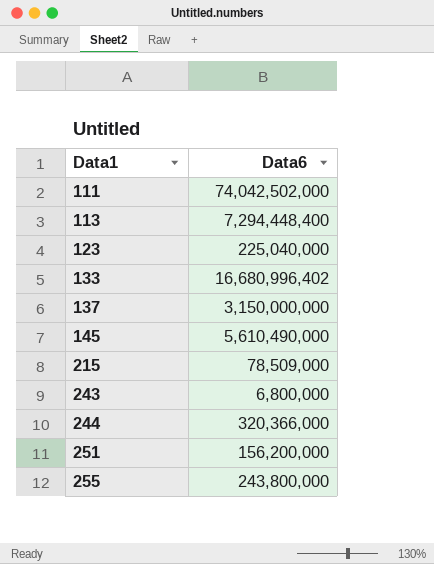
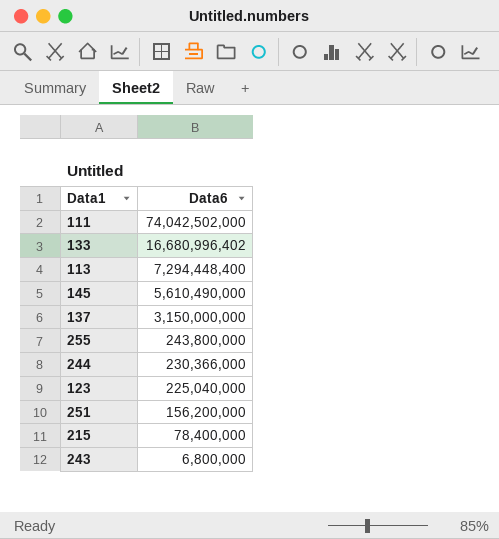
row order: Data1 ascending -> Data6 descending
244 | Data6: 320,366,000 -> 230,366,000
215 | Data6: 78,509,000 -> 78,400,000

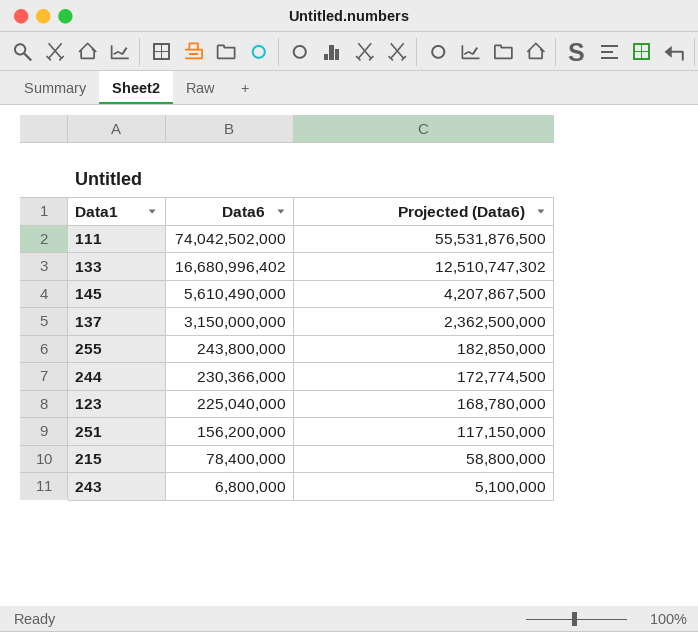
column Projected (Data6) | formula: none -> [Data6] * 0.75
row 113: 7,294,448,400 -> none

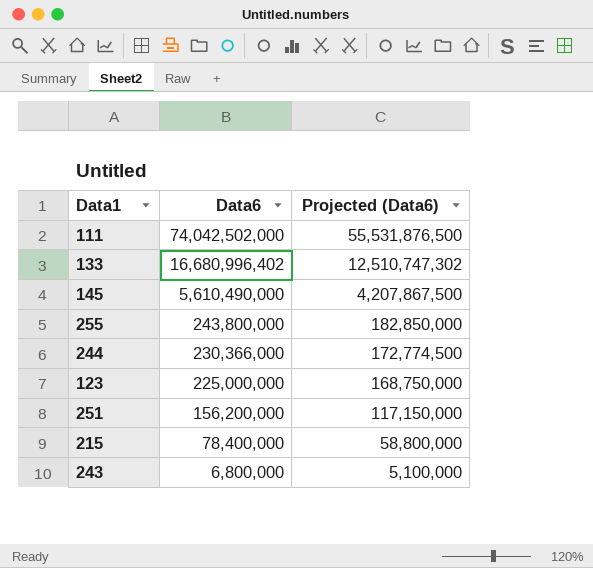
row 137: 3,150,000,000 | 2,362,500,000 -> none
123 | Data6: 225,040,000 -> 225,000,000
123 | Projected (Data6): 168,780,000 -> 168,750,000

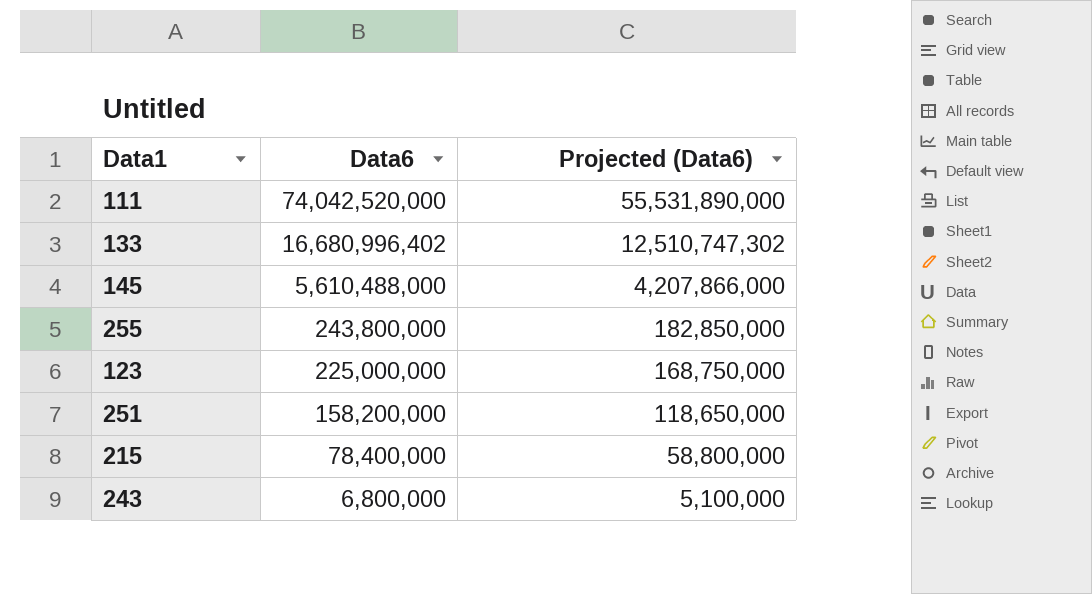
row 244: 230,366,000 | 172,774,500 -> none
111 | Data6: 74,042,502,000 -> 74,042,520,000
111 | Projected (Data6): 55,531,876,500 -> 55,531,890,000
145 | Data6: 5,610,490,000 -> 5,610,488,000
145 | Projected (Data6): 4,207,867,500 -> 4,207,866,000
251 | Data6: 156,200,000 -> 158,200,000
251 | Projected (Data6): 117,150,000 -> 118,650,000

